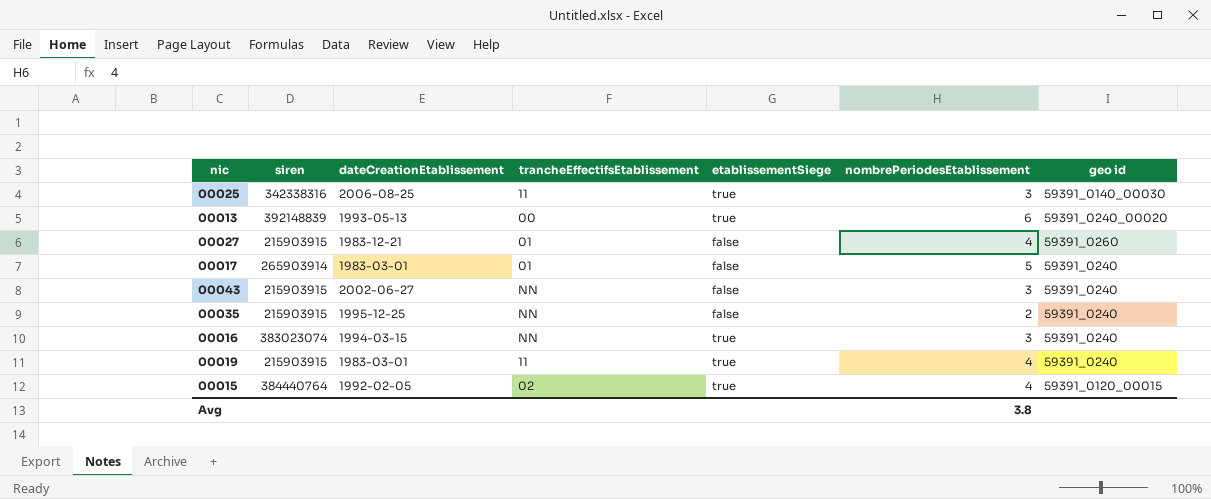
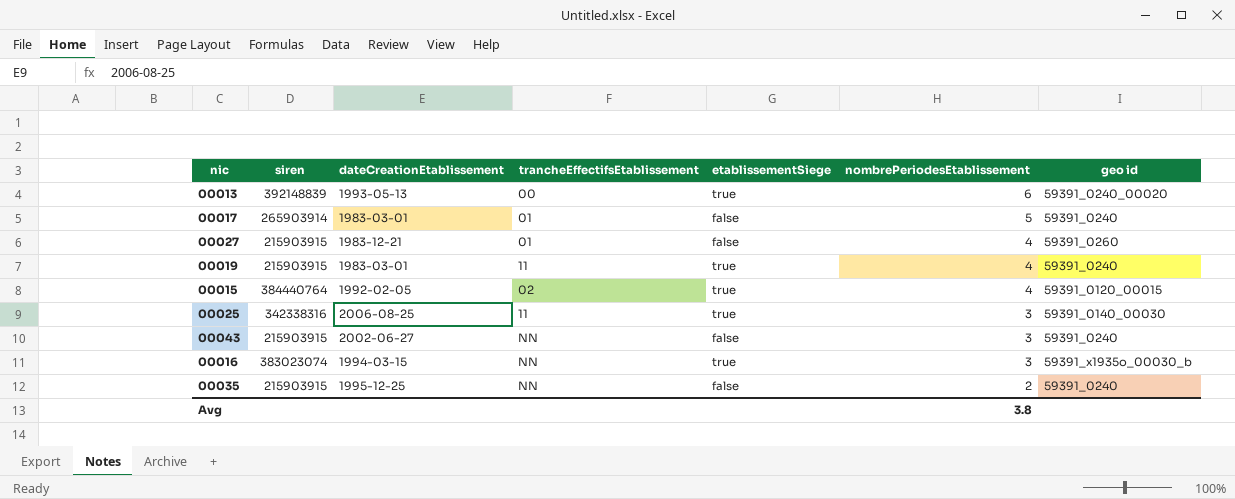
row order: none -> nombrePeriodesEtablissement descending
00016 | geo id: 59391_0240 -> 59391_x1935o_00030_b

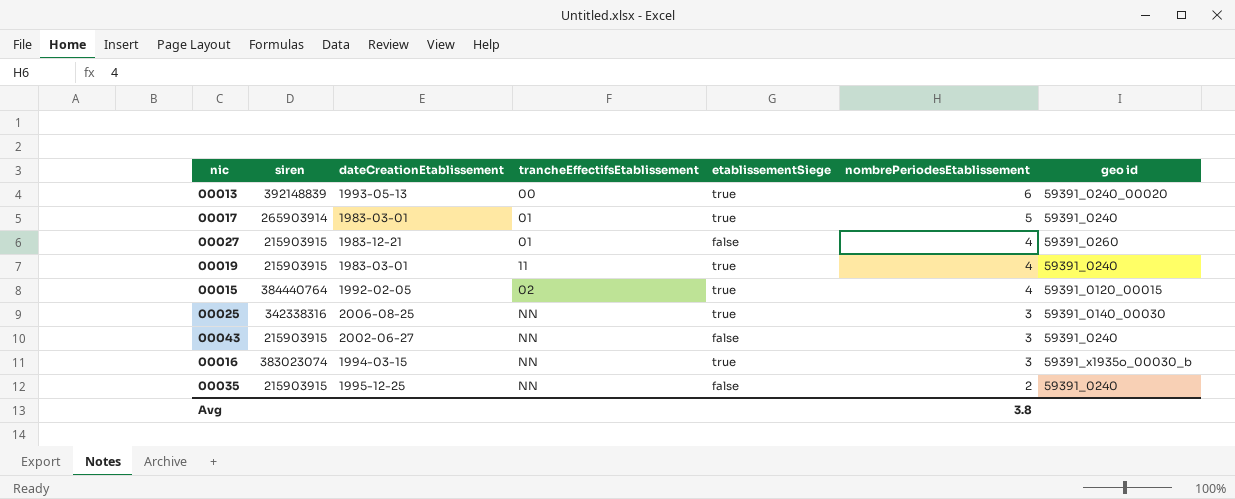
00017 | etablissementSiege: false -> true
00025 | trancheEffectifsEtablissement: 11 -> NN

